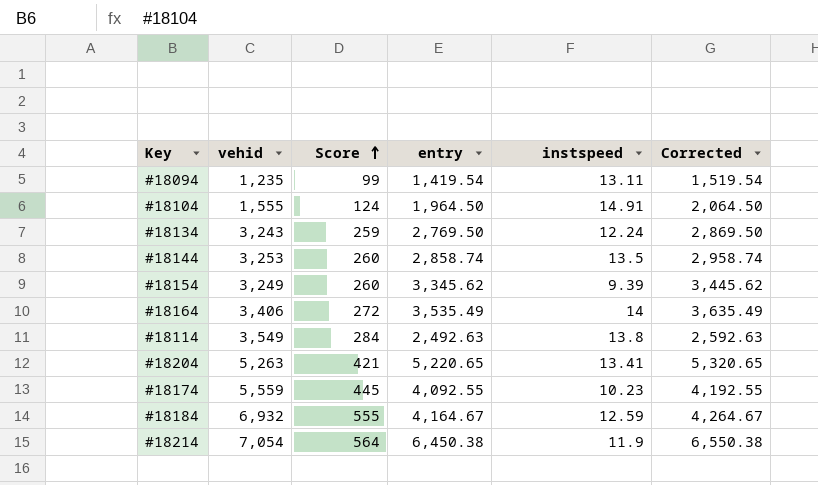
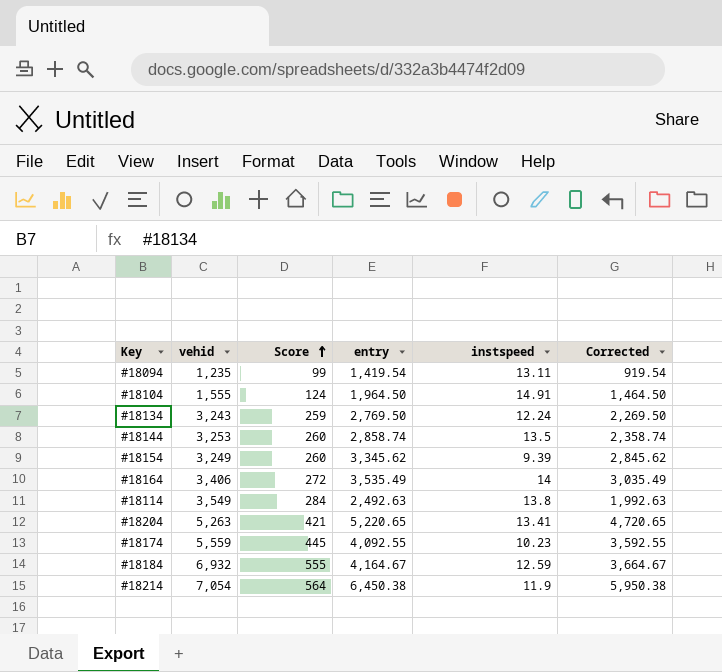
column Corrected | formula: [entry] + 100 -> [entry] - 500

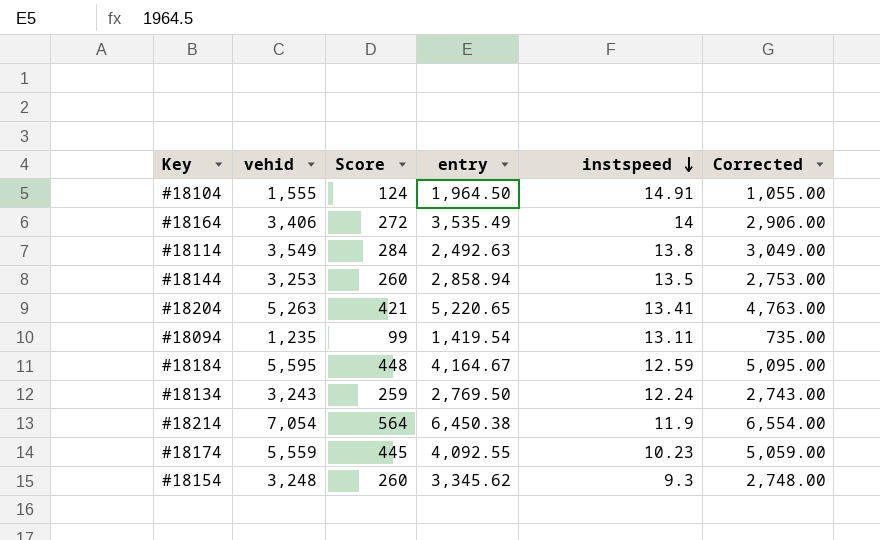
row order: Score ascending -> instspeed descending
column Corrected | formula: [entry] - 500 -> [vehid] - 500
#18144 | entry: 2,858.74 -> 2,858.94
#18184 | vehid: 6,932 -> 5,595
#18184 | Score: 555 -> 448
#18154 | vehid: 3,249 -> 3,248
#18154 | instspeed: 9.39 -> 9.3

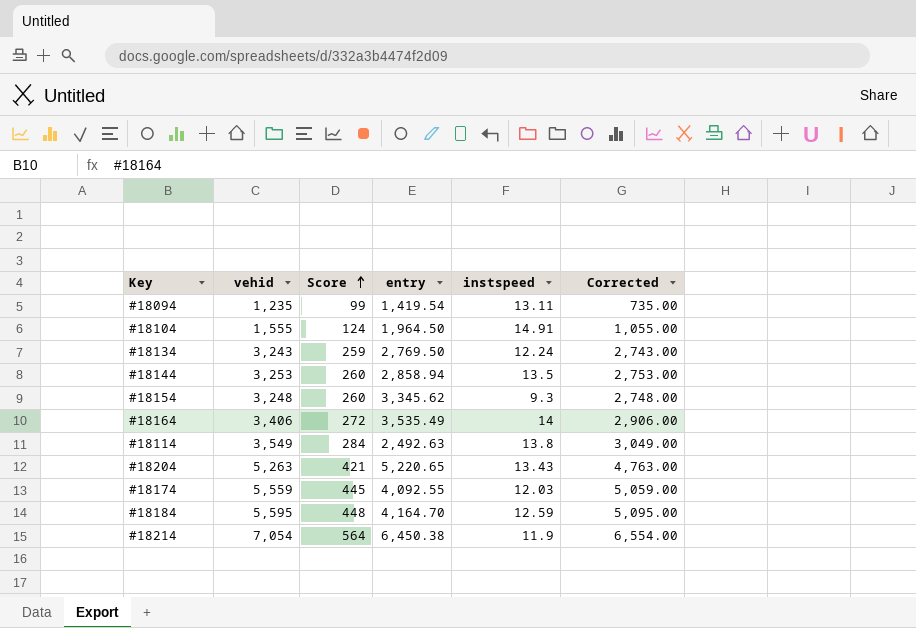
row order: instspeed descending -> Score ascending
#18204 | instspeed: 13.41 -> 13.43
#18174 | instspeed: 10.23 -> 12.03
#18184 | entry: 4,164.67 -> 4,164.70

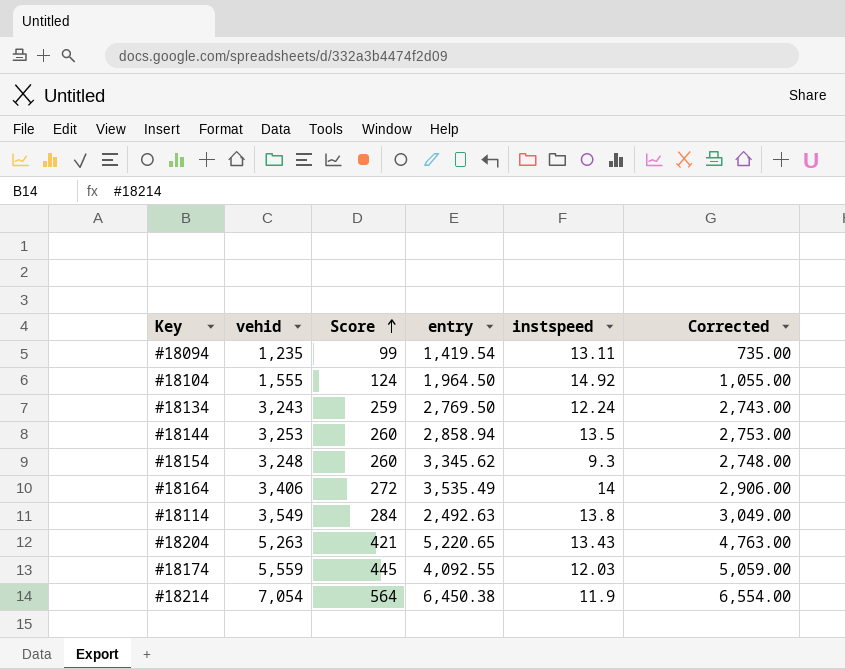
row #18184: 5,595 | 448 | 4,164.70 | 12.59 | 5,095.00 -> none
#18104 | instspeed: 14.91 -> 14.92

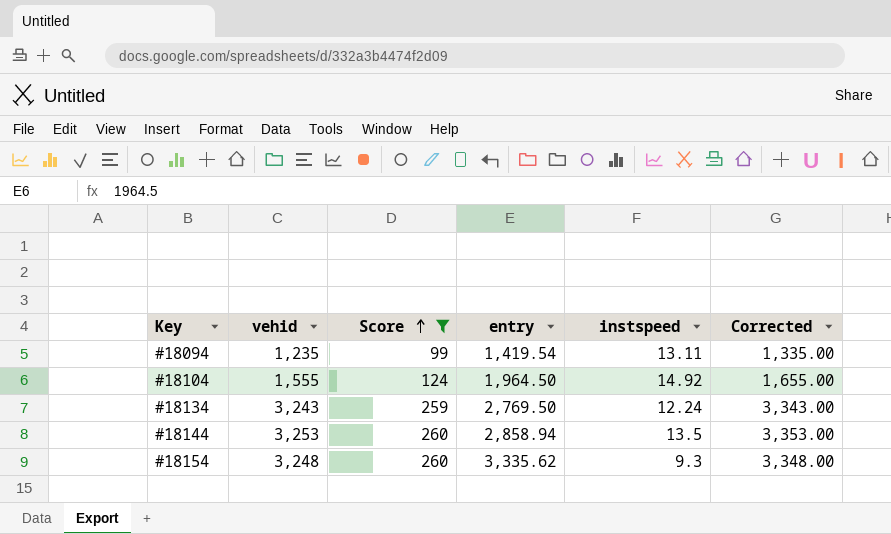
filter: none -> Score <= 260
column Corrected | formula: [vehid] - 500 -> [vehid] + 100
#18154 | entry: 3,345.62 -> 3,335.62

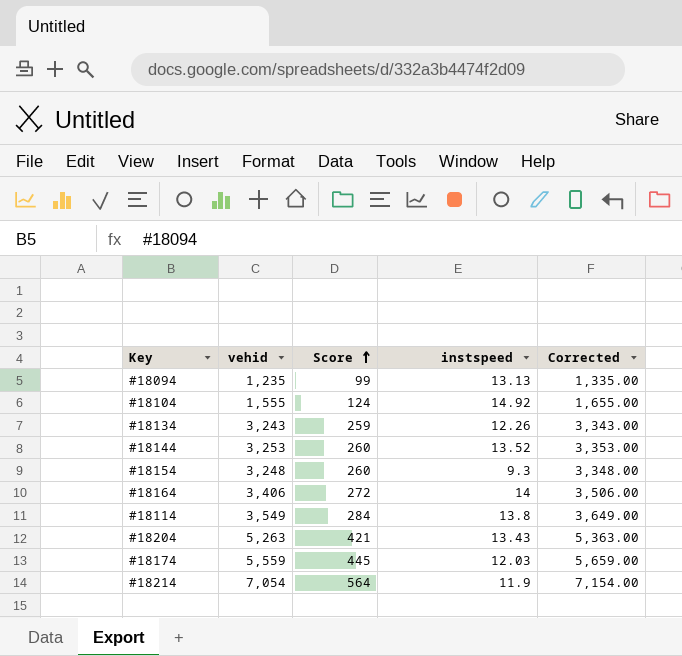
filter: Score <= 260 -> none
column entry | position: 4 -> none
#18094 | instspeed: 13.11 -> 13.13
#18134 | instspeed: 12.24 -> 12.26
#18144 | instspeed: 13.5 -> 13.52

